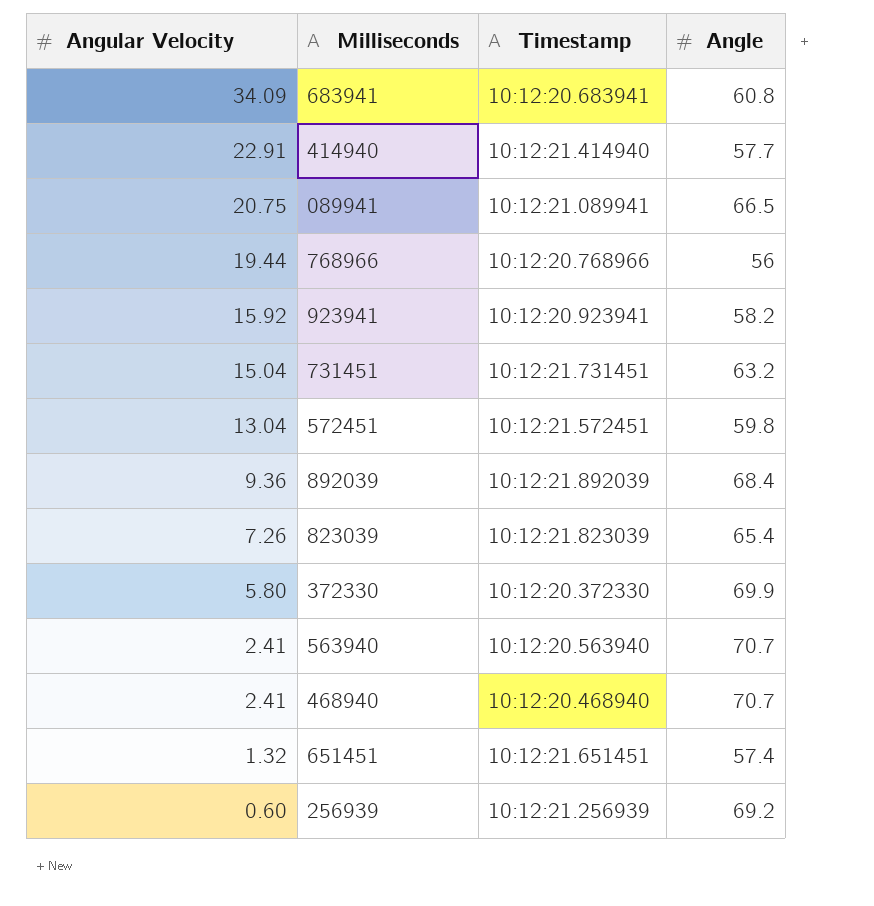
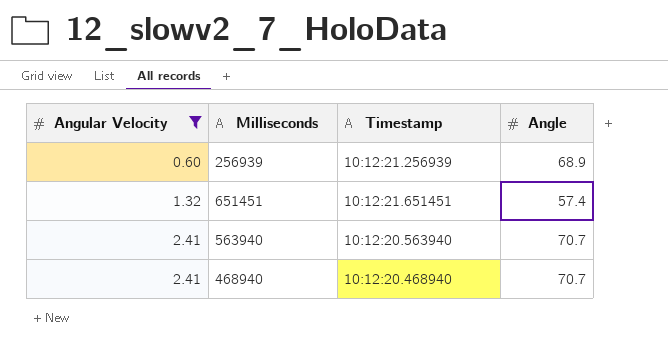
filter: none -> Angular Velocity <= 2.41
row order: Angular Velocity descending -> Angular Velocity ascending
256939 | Angle: 69.2 -> 68.9

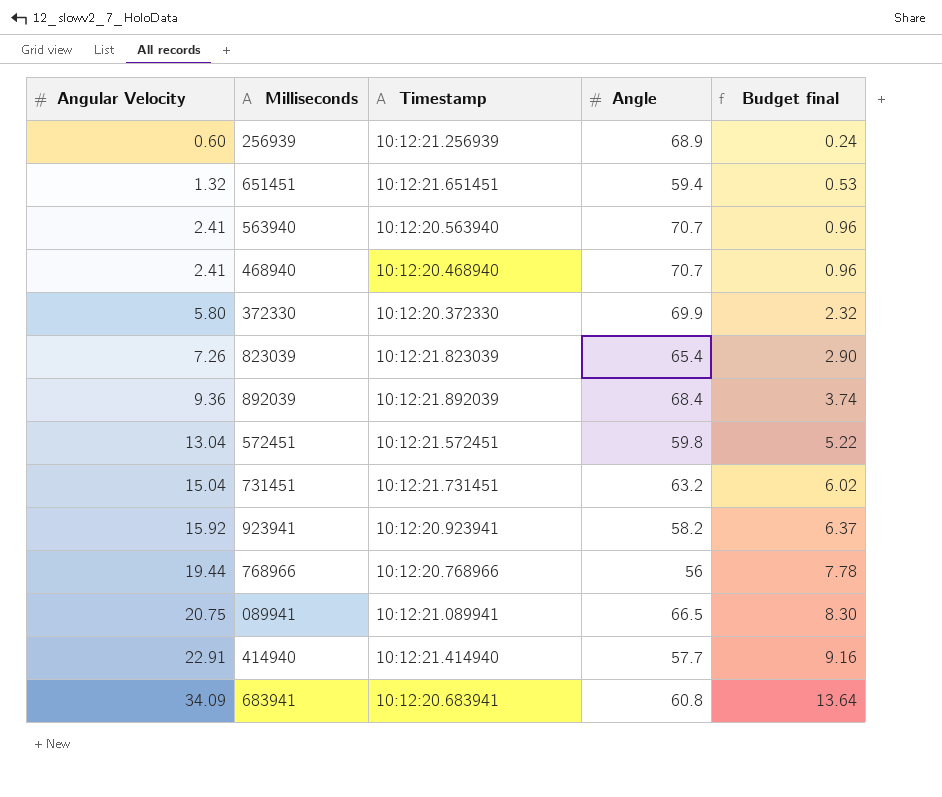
filter: Angular Velocity <= 2.41 -> none
column Budget final | formula: none -> [Angular Velocity] * 0.4
651451 | Angle: 57.4 -> 59.4

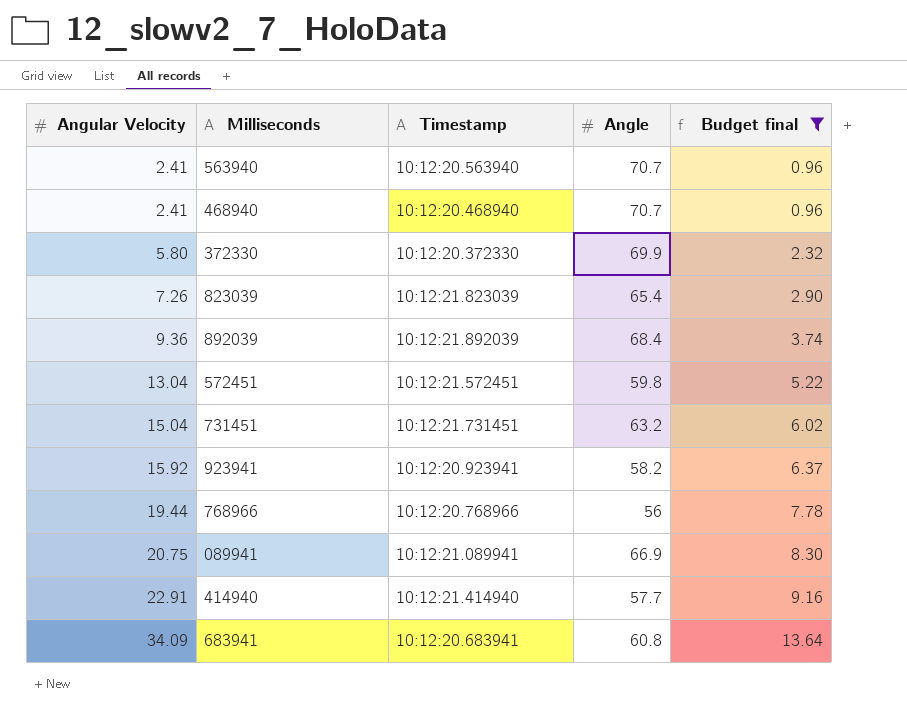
filter: none -> Budget final >= 0.96
089941 | Angle: 66.5 -> 66.9

